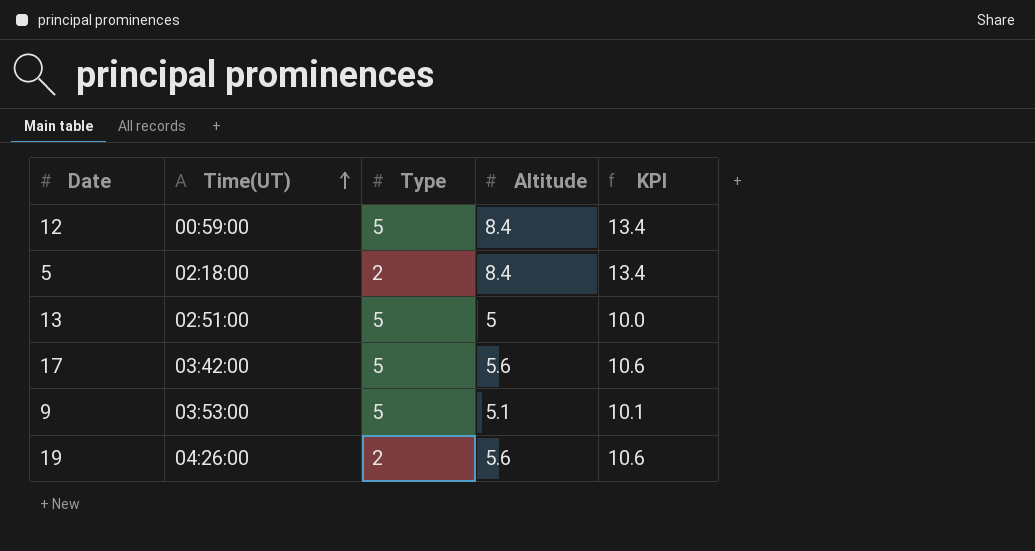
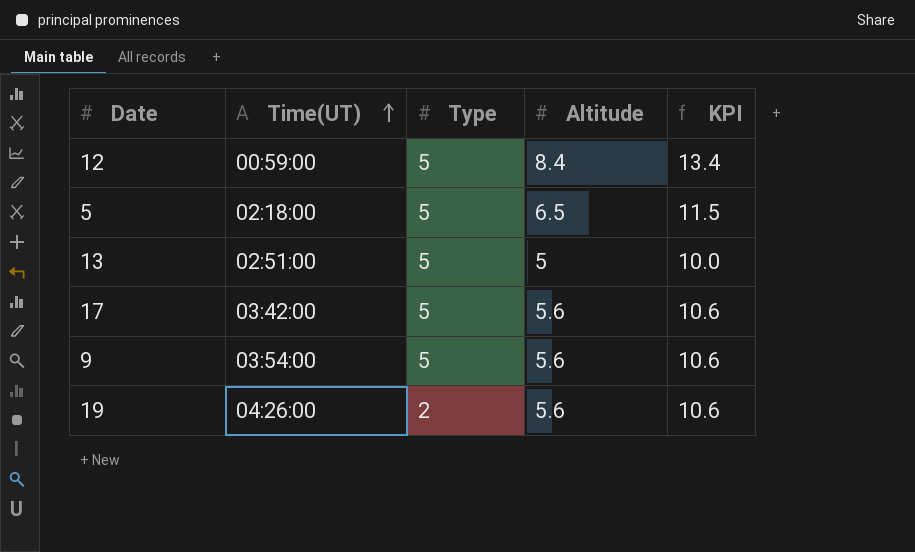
5 | Type: 2 -> 5
5 | Altitude: 8.4 -> 6.5
5 | KPI: 13.4 -> 11.5
9 | Time(UT): 03:53:00 -> 03:54:00
9 | Altitude: 5.1 -> 5.6
9 | KPI: 10.1 -> 10.6

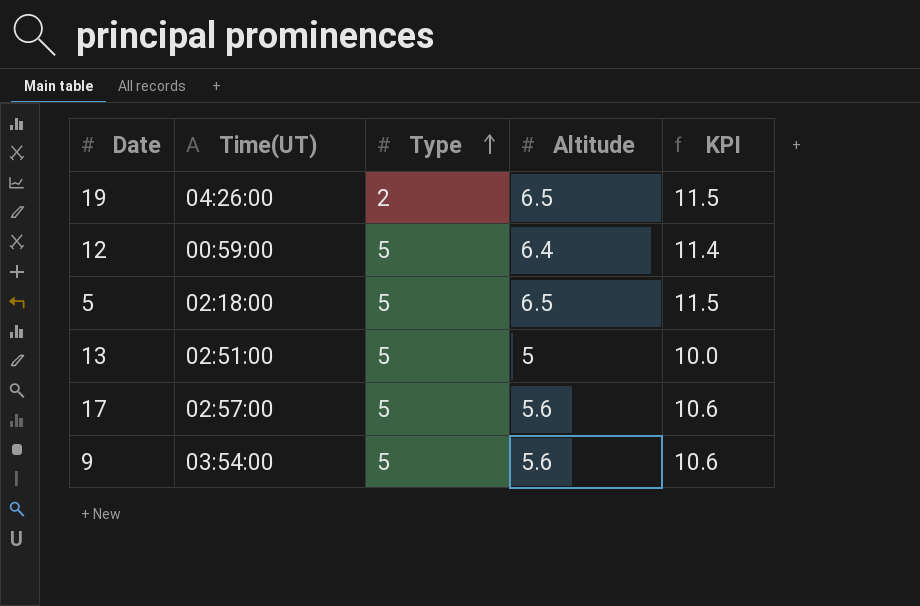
row order: Time(UT) ascending -> Type ascending
19 | Altitude: 5.6 -> 6.5
19 | KPI: 10.6 -> 11.5
12 | Altitude: 8.4 -> 6.4
12 | KPI: 13.4 -> 11.4
17 | Time(UT): 03:42:00 -> 02:57:00

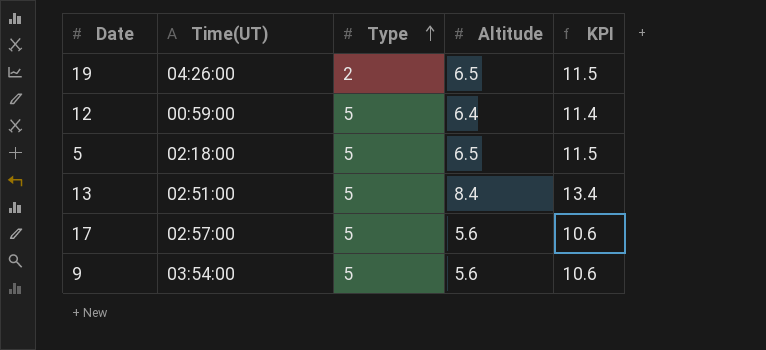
13 | Altitude: 5 -> 8.4
13 | KPI: 10.0 -> 13.4

